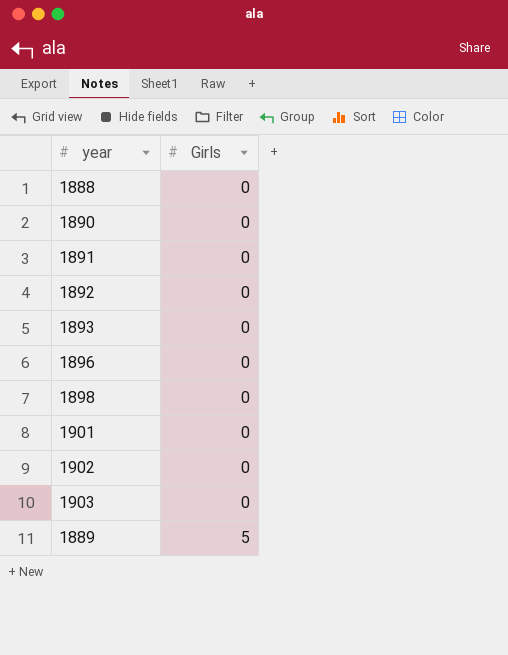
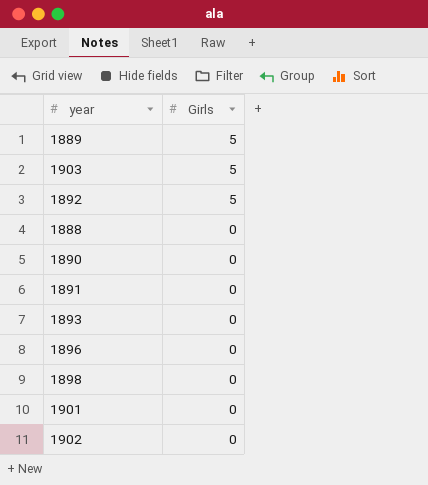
row order: Girls ascending -> Girls descending
1903 | Girls: 0 -> 5
1892 | Girls: 0 -> 5

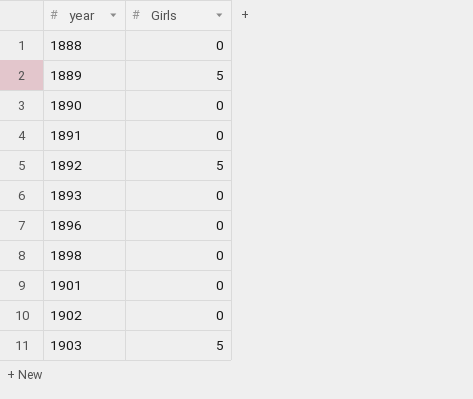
row order: Girls descending -> year ascending

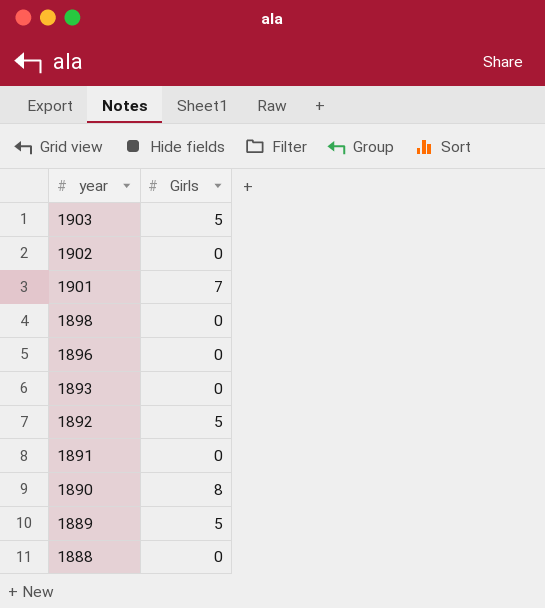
row order: year ascending -> year descending
1901 | Girls: 0 -> 7
1890 | Girls: 0 -> 8

